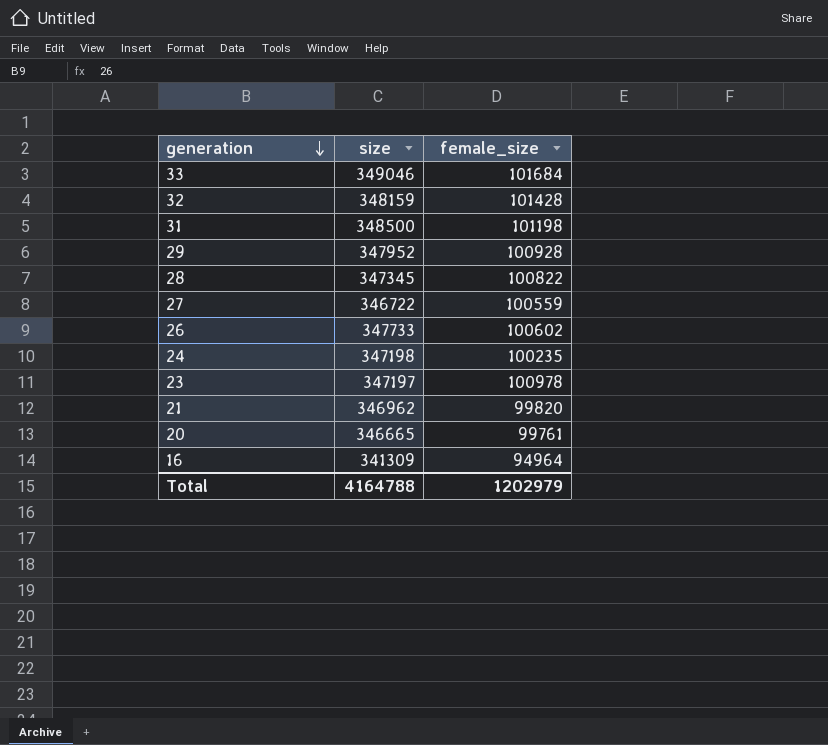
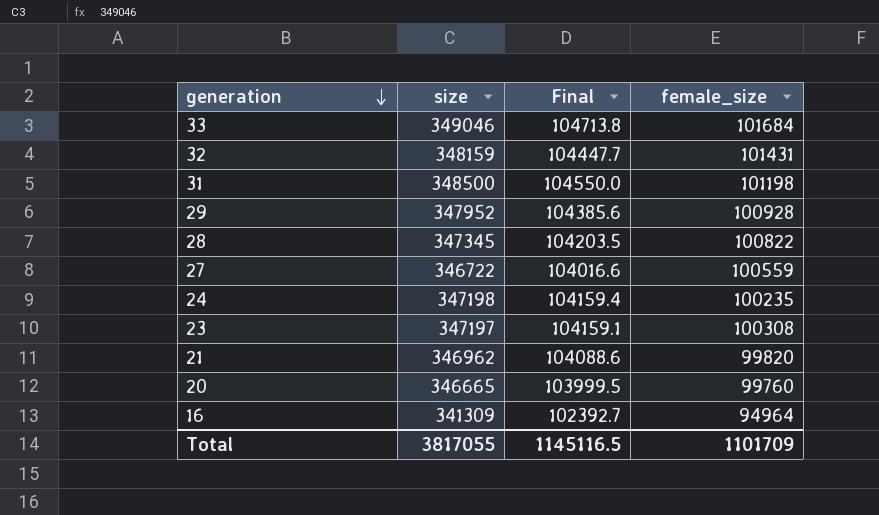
column Final | formula: none -> [size] * 0.3
row 26: 347733 | 100602 -> none
32 | female_size: 101428 -> 101431
23 | female_size: 100978 -> 100308
20 | female_size: 99761 -> 99760
Total | size: 4164788 -> 3817055
Total | female_size: 1202979 -> 1101709

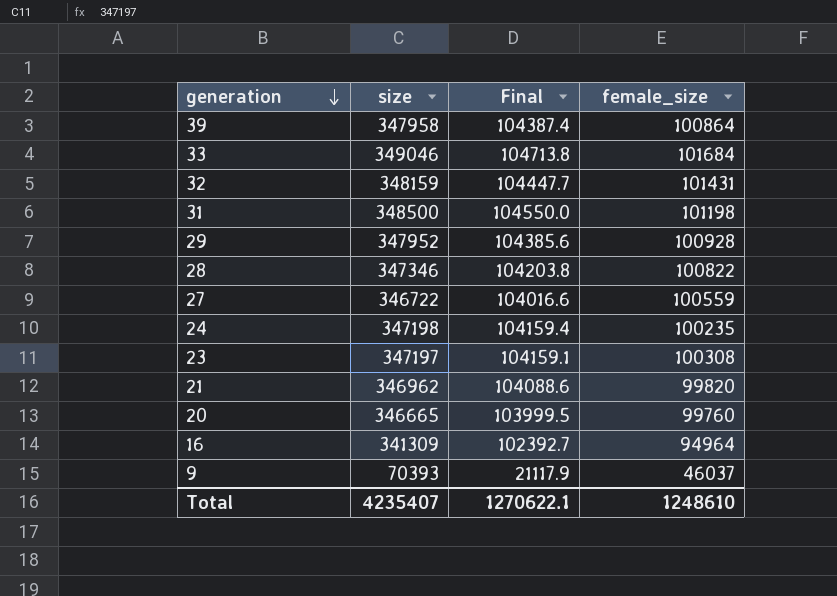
row 39: none -> 347958 | 104387.4 | 100864
28 | size: 347345 -> 347346
28 | Final: 104203.5 -> 104203.8
row 9: none -> 70393 | 21117.9 | 46037
Total | size: 3817055 -> 4235407
Total | Final: 1145116.5 -> 1270622.1
Total | female_size: 1101709 -> 1248610

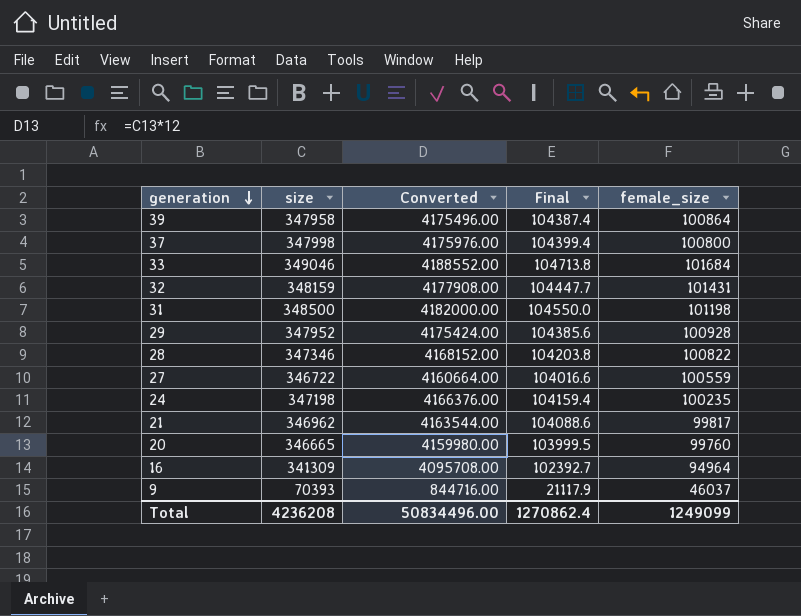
column Converted | formula: none -> [size] * 12
row 23: 347197 | 104159.1 | 100308 -> none
row 37: none -> 347998 | 4175976.00 | 104399.4 | 100800
21 | female_size: 99820 -> 99817
Total | size: 4235407 -> 4236208
Total | Final: 1270622.1 -> 1270862.4
Total | female_size: 1248610 -> 1249099

